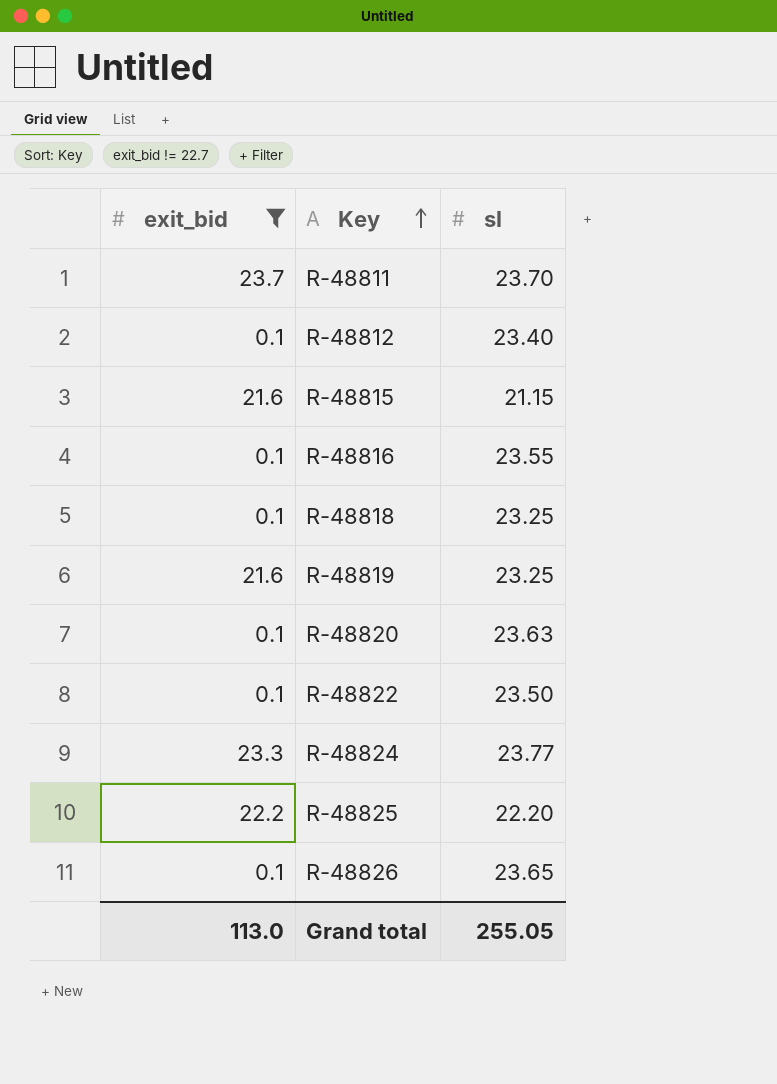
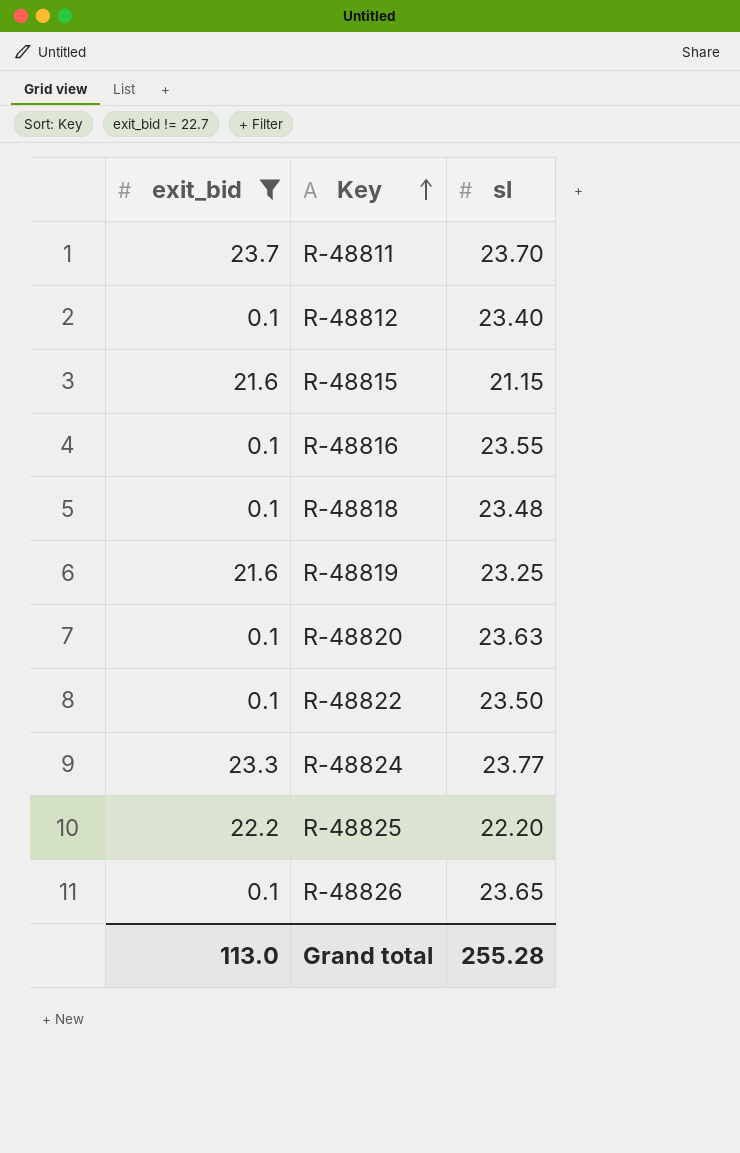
R-48818 | sl: 23.25 -> 23.48
Grand total | sl: 255.05 -> 255.28

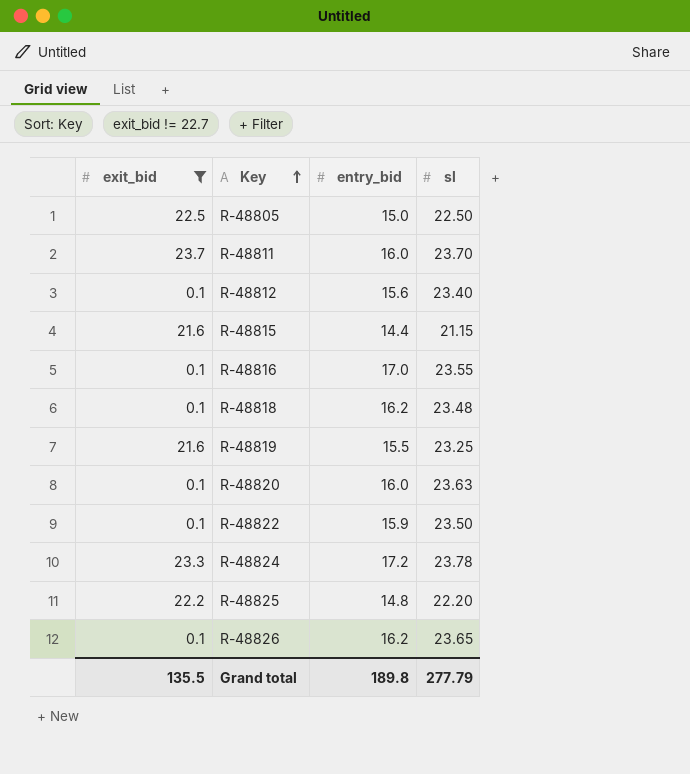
column entry_bid | position: none -> 3
row R-48805: none -> 22.5 | 15.0 | 22.50
R-48824 | sl: 23.77 -> 23.78
Grand total | exit_bid: 113.0 -> 135.5
Grand total | sl: 255.28 -> 277.79

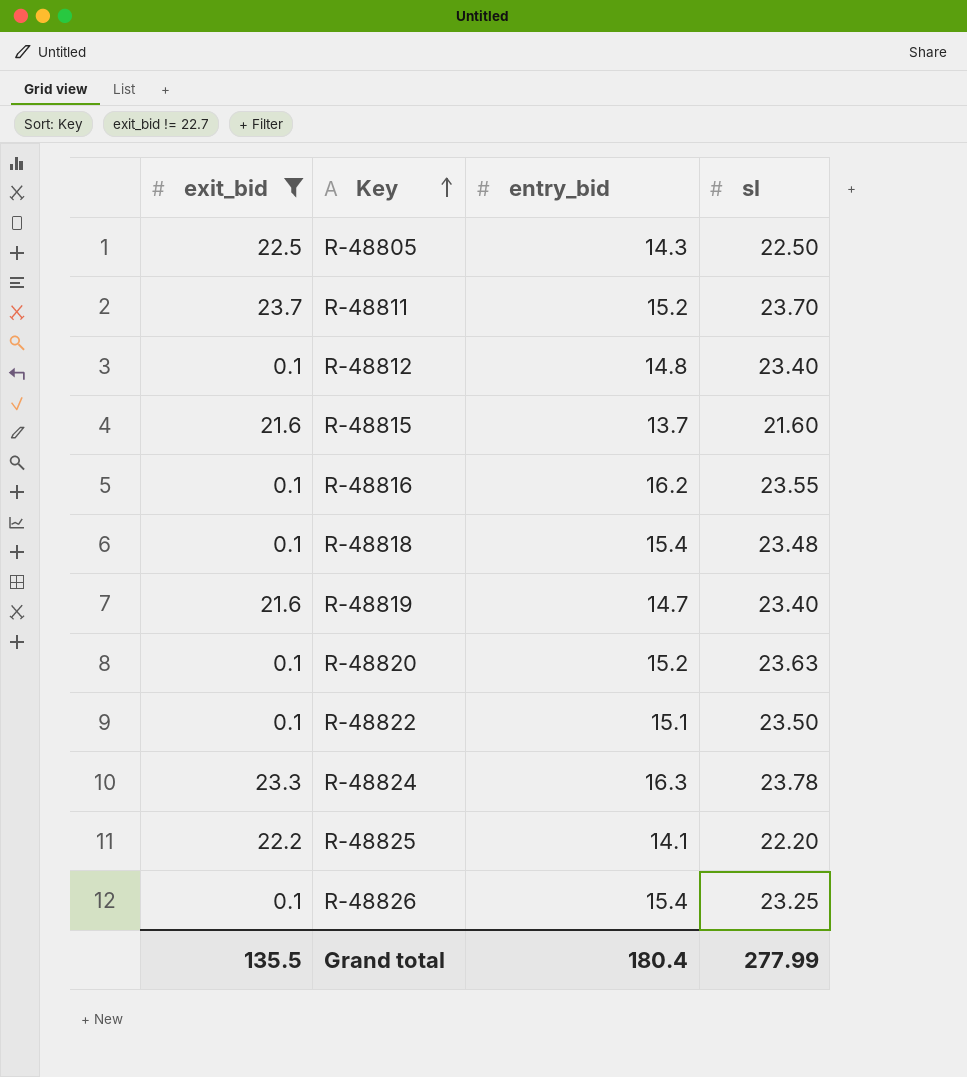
R-48805 | entry_bid: 15.0 -> 14.3
R-48811 | entry_bid: 16.0 -> 15.2
R-48812 | entry_bid: 15.6 -> 14.8
R-48815 | entry_bid: 14.4 -> 13.7
R-48815 | sl: 21.15 -> 21.60
R-48816 | entry_bid: 17.0 -> 16.2
R-48818 | entry_bid: 16.2 -> 15.4
R-48819 | entry_bid: 15.5 -> 14.7
R-48819 | sl: 23.25 -> 23.40
R-48820 | entry_bid: 16.0 -> 15.2
R-48822 | entry_bid: 15.9 -> 15.1
R-48824 | entry_bid: 17.2 -> 16.3
R-48825 | entry_bid: 14.8 -> 14.1
R-48826 | entry_bid: 16.2 -> 15.4
R-48826 | sl: 23.65 -> 23.25
Grand total | entry_bid: 189.8 -> 180.4
Grand total | sl: 277.79 -> 277.99

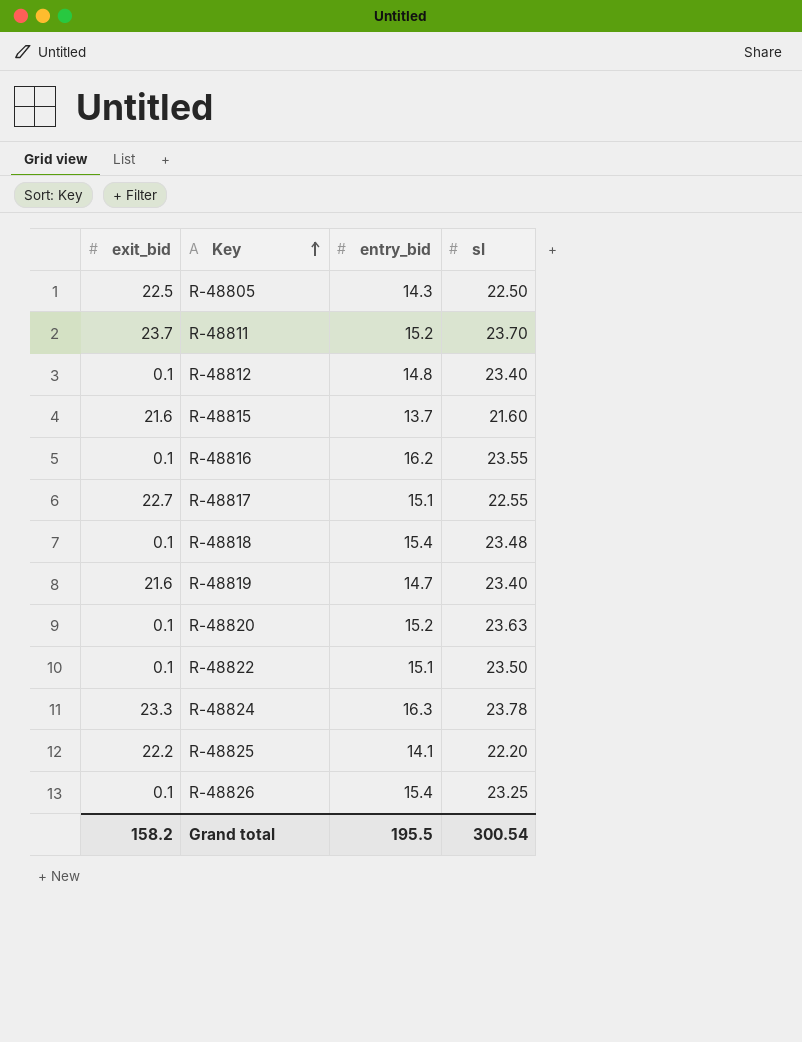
filter: exit_bid != 22.7 -> none
Grand total | exit_bid: 135.5 -> 158.2
Grand total | entry_bid: 180.4 -> 195.5
Grand total | sl: 277.99 -> 300.54

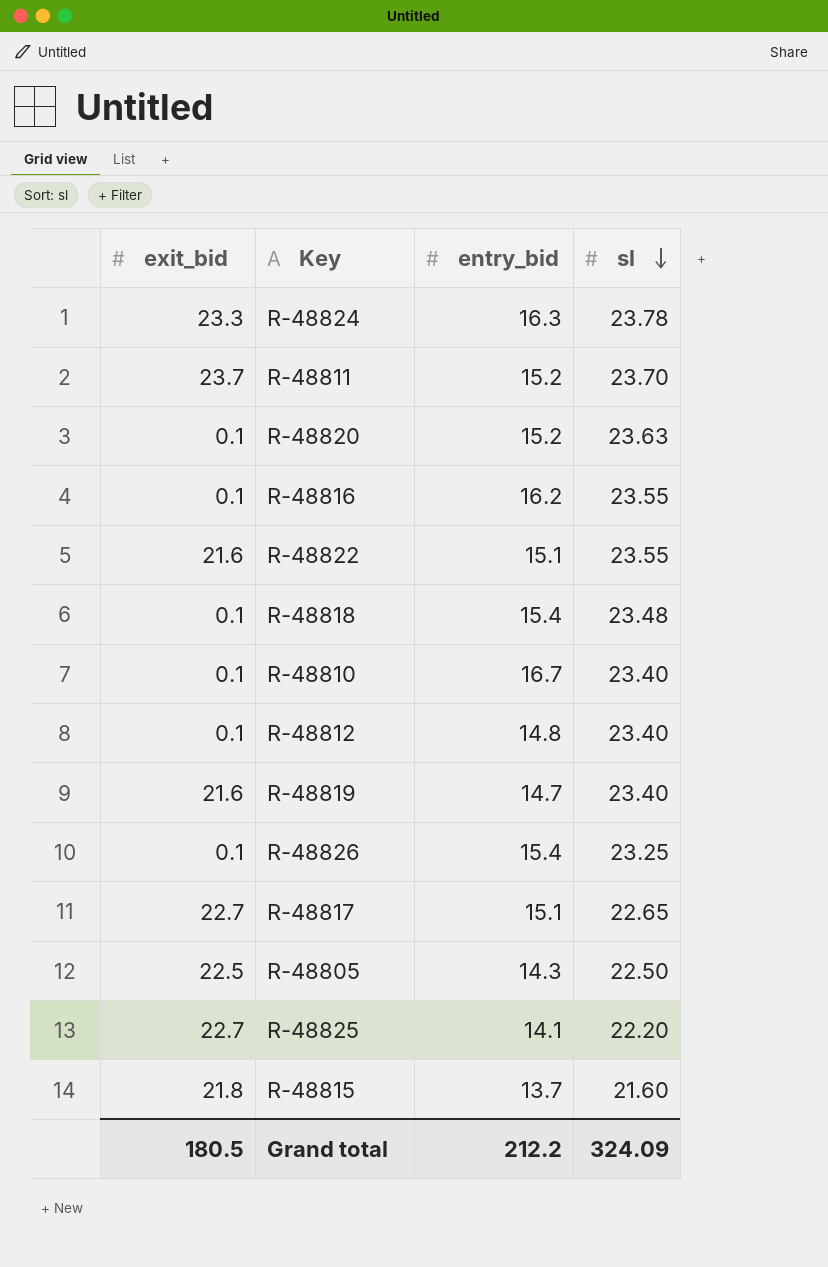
row order: Key ascending -> sl descending
R-48822 | exit_bid: 0.1 -> 21.6
R-48822 | sl: 23.50 -> 23.55
row R-48810: none -> 0.1 | 16.7 | 23.40
R-48817 | sl: 22.55 -> 22.65
R-48825 | exit_bid: 22.2 -> 22.7
R-48815 | exit_bid: 21.6 -> 21.8
Grand total | exit_bid: 158.2 -> 180.5
Grand total | entry_bid: 195.5 -> 212.2
Grand total | sl: 300.54 -> 324.09

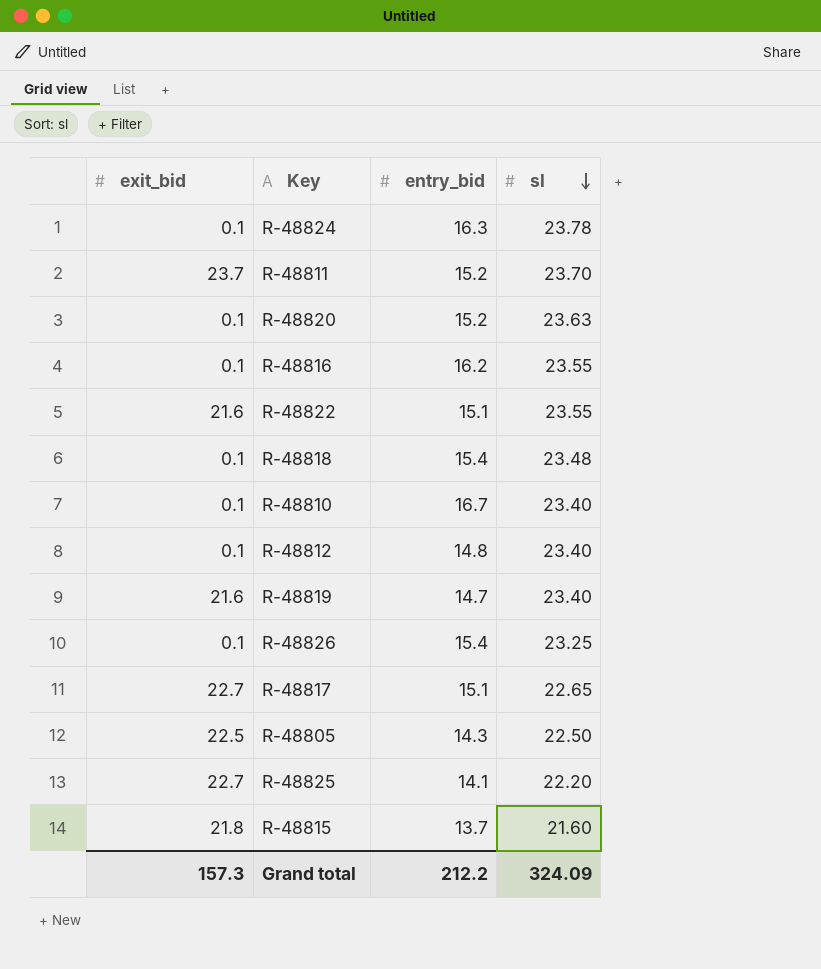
R-48824 | exit_bid: 23.3 -> 0.1
Grand total | exit_bid: 180.5 -> 157.3

